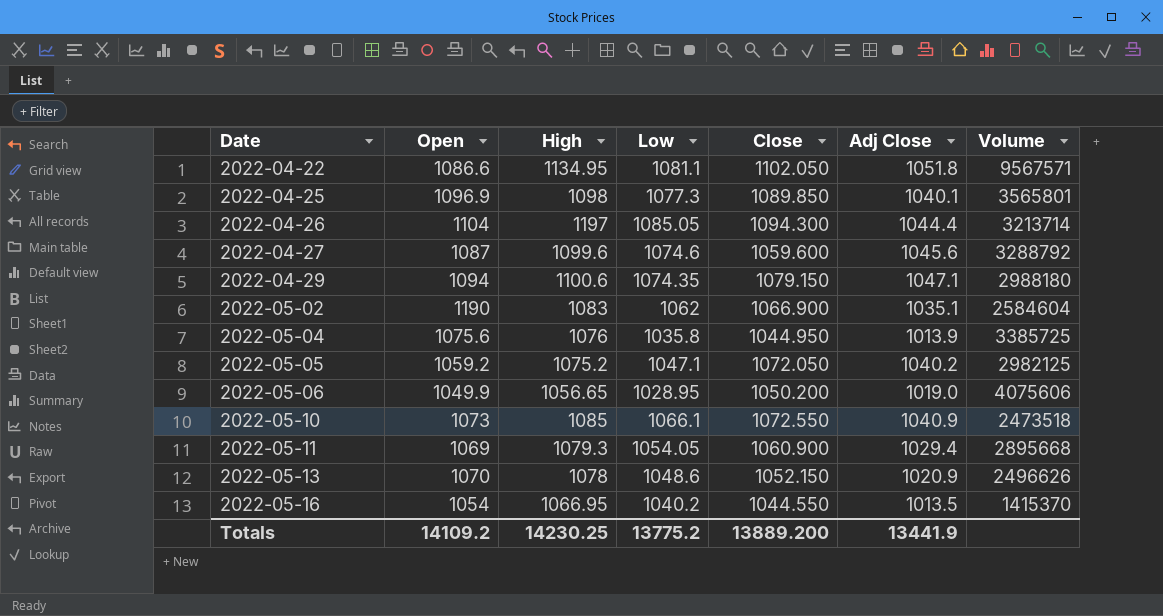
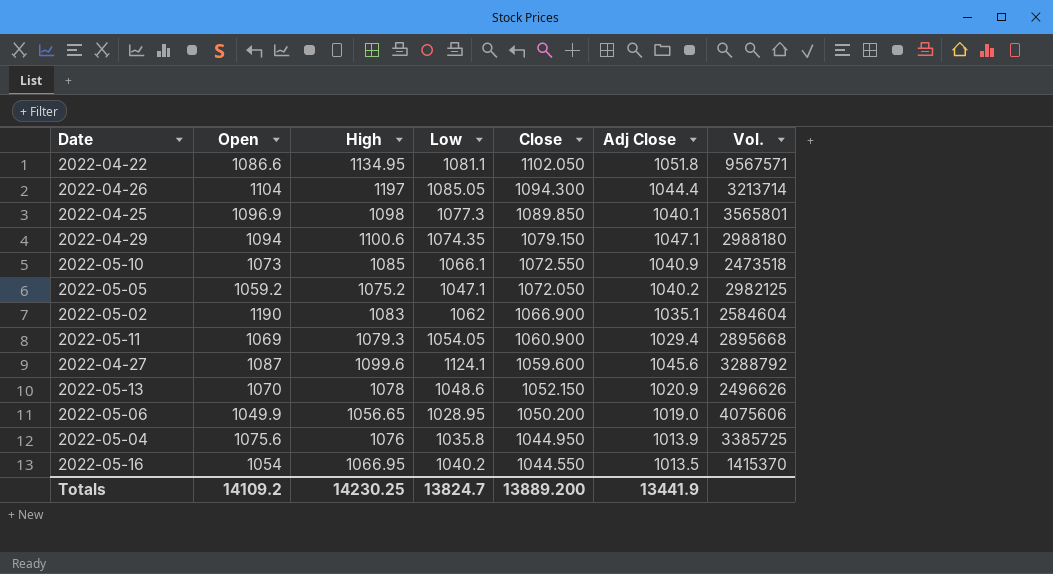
row order: Date ascending -> Close descending
column name: Volume -> Vol.
2022-04-27 | Low: 1074.6 -> 1124.1
Totals | Low: 13775.2 -> 13824.7

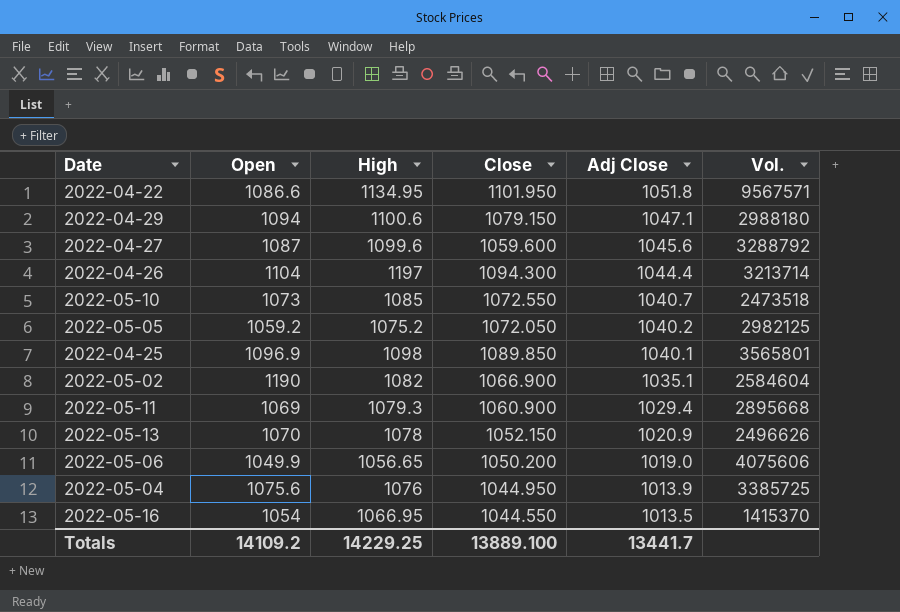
row order: Close descending -> Adj Close descending
column Low | position: 4 -> none
2022-04-22 | Close: 1102.050 -> 1101.950
2022-05-10 | Adj Close: 1040.9 -> 1040.7
2022-05-02 | High: 1083 -> 1082
Totals | High: 14230.25 -> 14229.25
Totals | Close: 13889.200 -> 13889.100
Totals | Adj Close: 13441.9 -> 13441.7

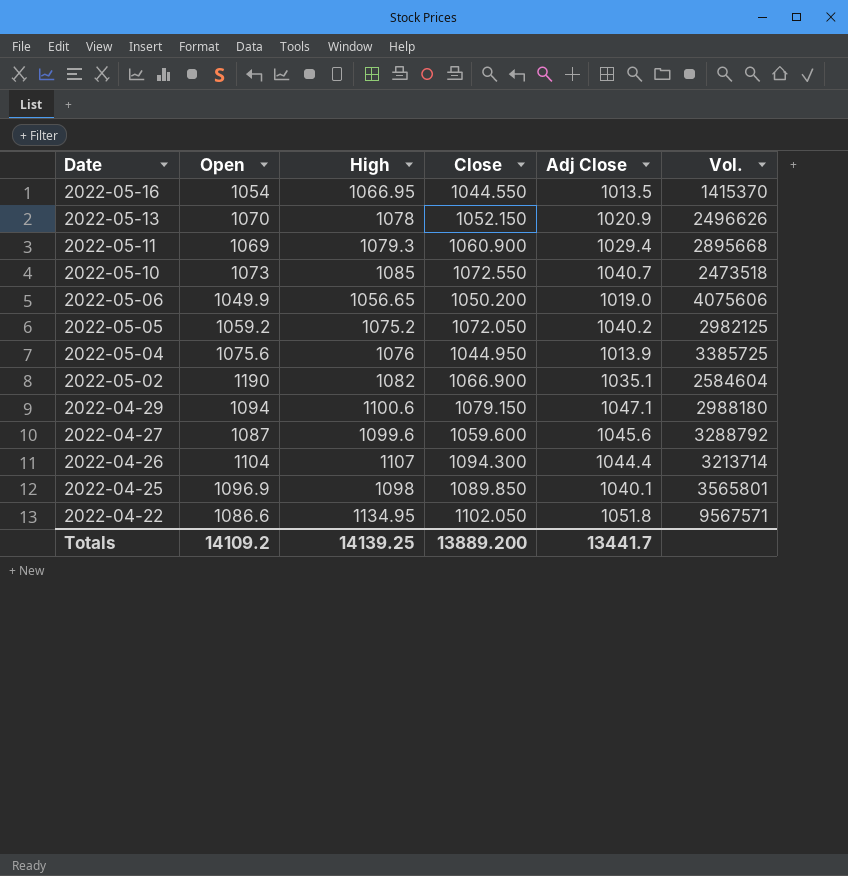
row order: Adj Close descending -> Date descending
2022-04-26 | High: 1197 -> 1107
2022-04-22 | Close: 1101.950 -> 1102.050
Totals | High: 14229.25 -> 14139.25
Totals | Close: 13889.100 -> 13889.200

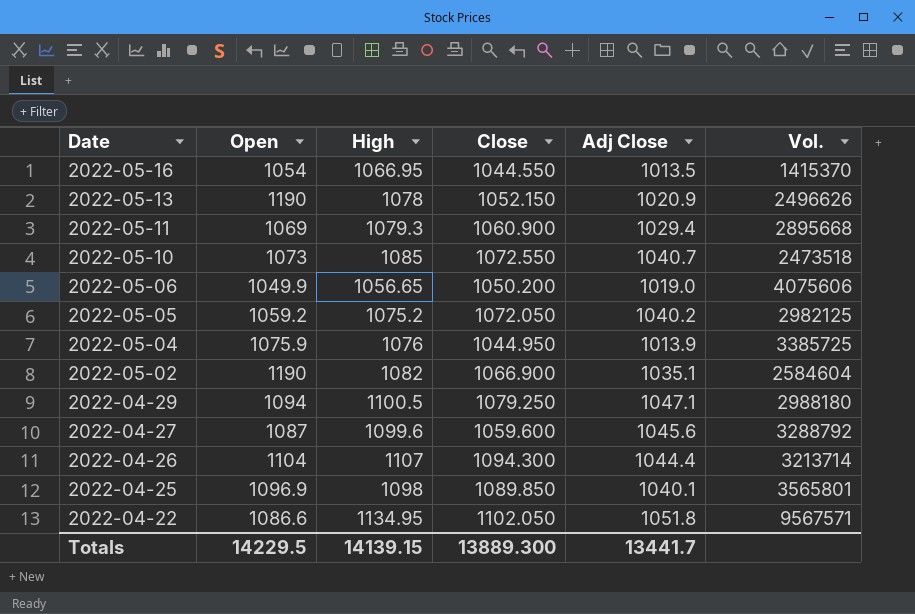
2022-05-13 | Open: 1070 -> 1190
2022-05-04 | Open: 1075.6 -> 1075.9
2022-04-29 | High: 1100.6 -> 1100.5
2022-04-29 | Close: 1079.150 -> 1079.250
Totals | Open: 14109.2 -> 14229.5
Totals | High: 14139.25 -> 14139.15
Totals | Close: 13889.200 -> 13889.300

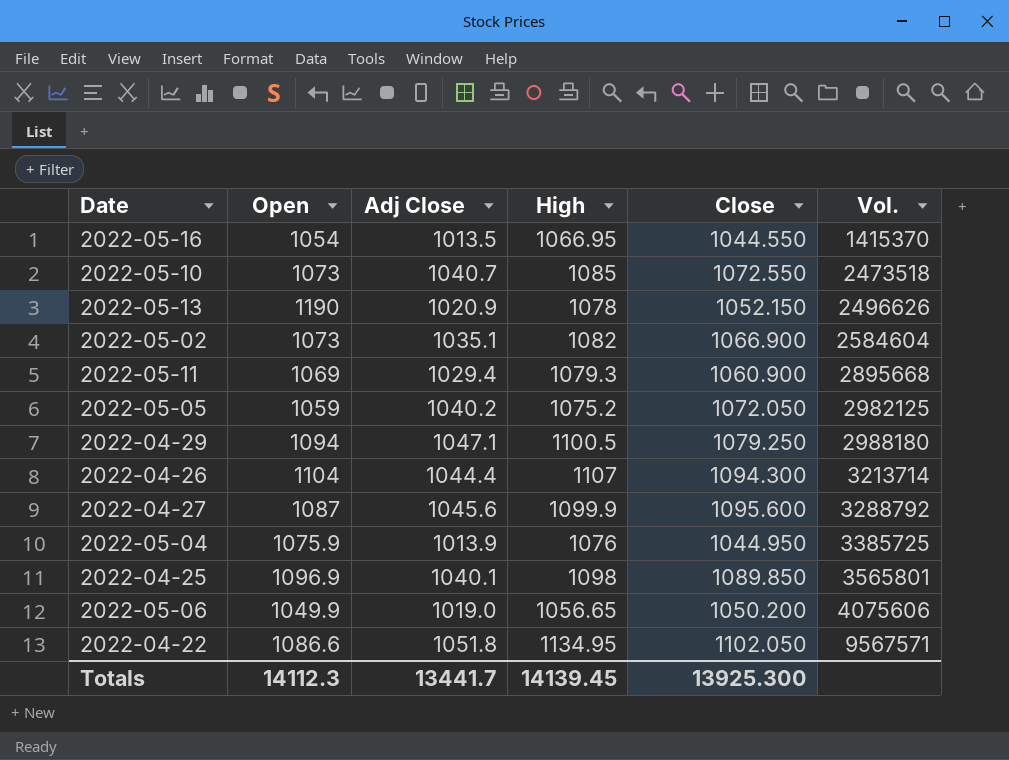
row order: Date descending -> Vol. ascending
column Adj Close | position: 5 -> 3
2022-05-02 | Open: 1190 -> 1073
2022-05-05 | Open: 1059.2 -> 1059
2022-04-27 | High: 1099.6 -> 1099.9
2022-04-27 | Close: 1059.600 -> 1095.600
Totals | Open: 14229.5 -> 14112.3
Totals | High: 14139.15 -> 14139.45
Totals | Close: 13889.300 -> 13925.300

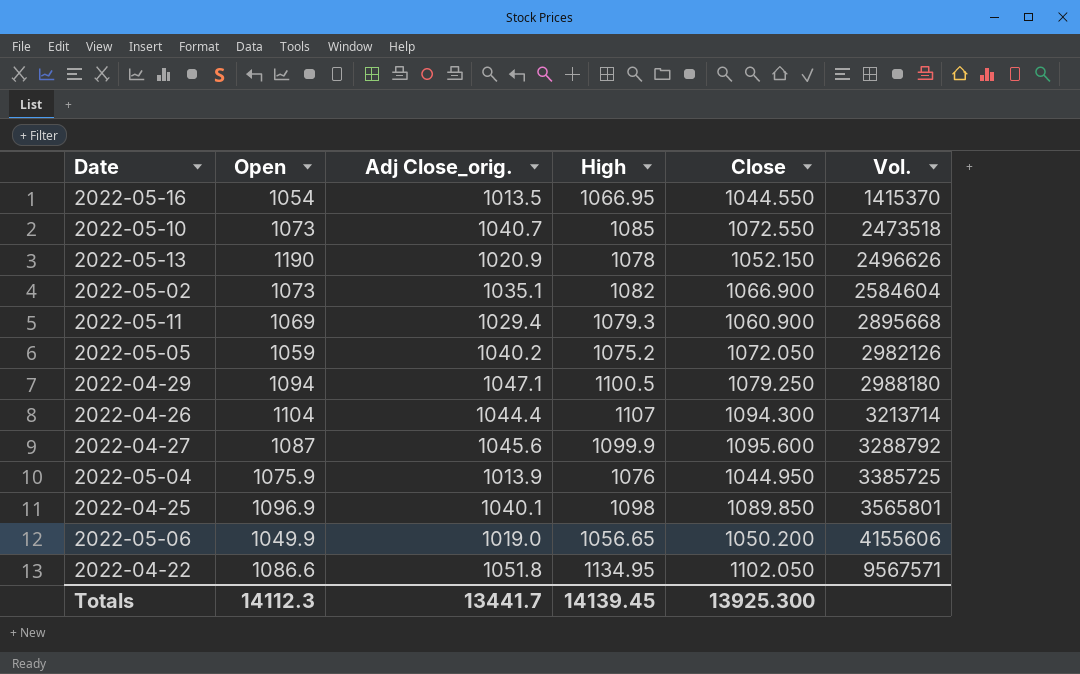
column name: Adj Close -> Adj Close_orig.
2022-05-05 | Vol.: 2982125 -> 2982126
2022-05-06 | Vol.: 4075606 -> 4155606

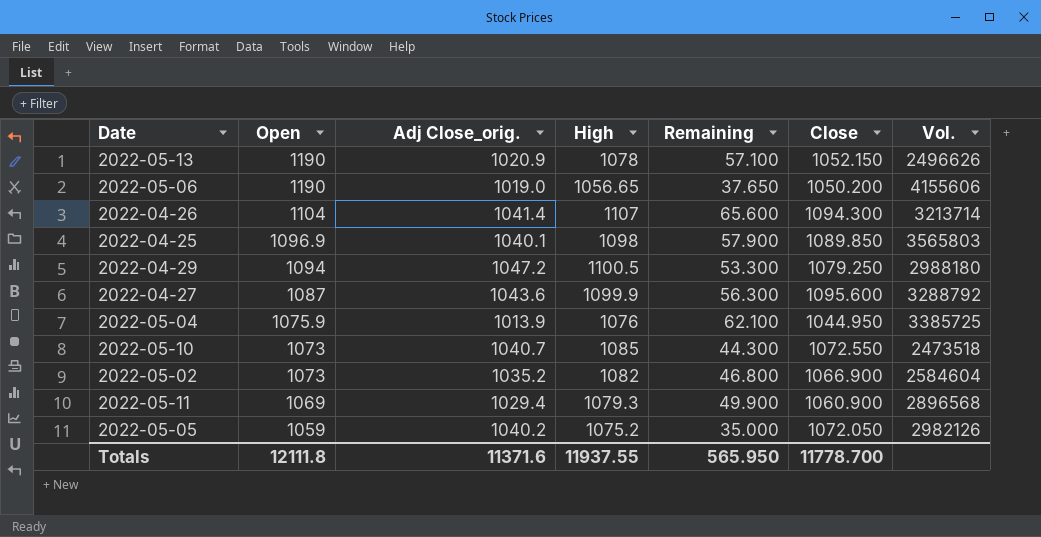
row order: Vol. ascending -> Open descending
column Remaining | formula: none -> [High] - [Adj Close_orig.]
row 2022-05-16: 1054 | 1013.5 | 1066.95 | 1044.550 | 1415370 -> none
row 2022-04-22: 1086.6 | 1051.8 | 1134.95 | 1102.050 | 9567571 -> none
2022-05-06 | Open: 1049.9 -> 1190
2022-04-26 | Adj Close_orig.: 1044.4 -> 1041.4
2022-04-25 | Vol.: 3565801 -> 3565803
2022-04-29 | Adj Close_orig.: 1047.1 -> 1047.2
2022-04-27 | Adj Close_orig.: 1045.6 -> 1043.6
2022-05-02 | Adj Close_orig.: 1035.1 -> 1035.2
2022-05-11 | Vol.: 2895668 -> 2896568
Totals | Open: 14112.3 -> 12111.8
Totals | Adj Close_orig.: 13441.7 -> 11371.6
Totals | High: 14139.45 -> 11937.55
Totals | Close: 13925.300 -> 11778.700

